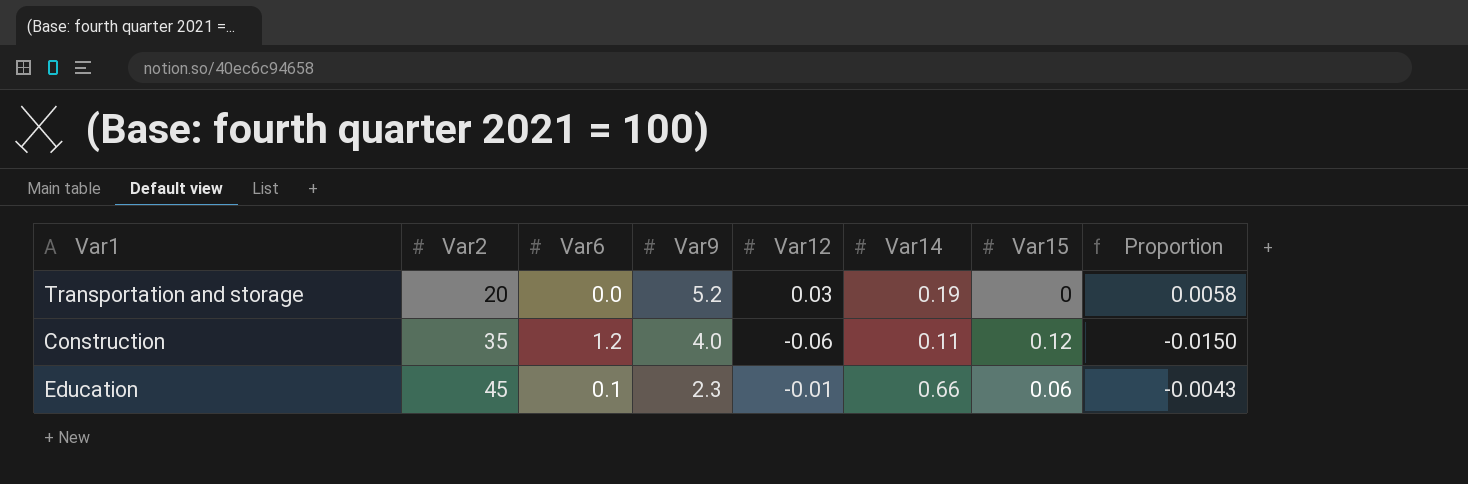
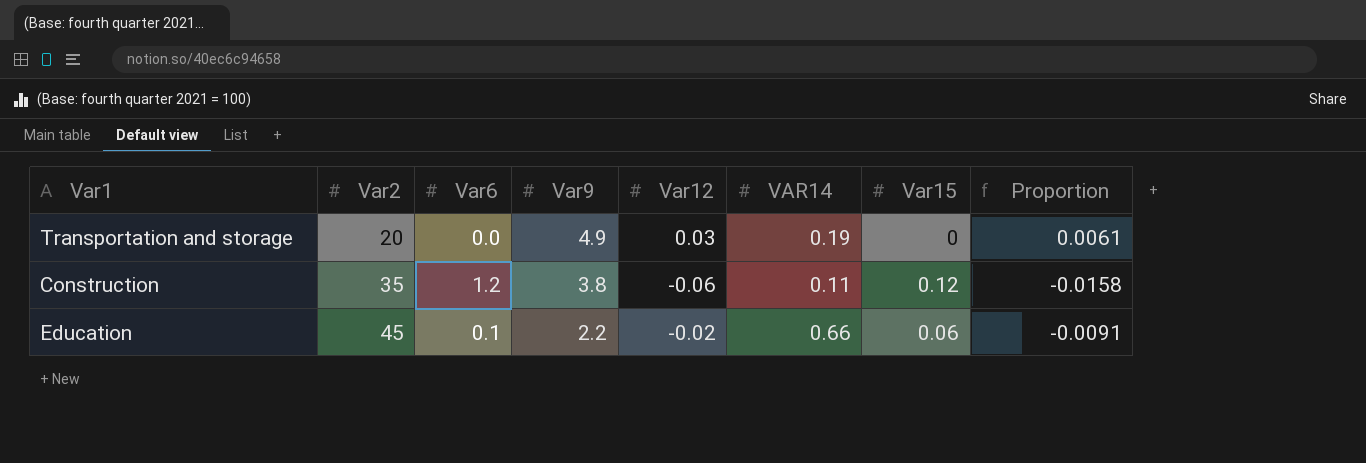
column name: Var14 -> VAR14
Transportation and storage | Var9: 5.2 -> 4.9
Transportation and storage | Proportion: 0.0058 -> 0.0061
Construction | Var9: 4.0 -> 3.8
Construction | Proportion: -0.0150 -> -0.0158
Education | Var9: 2.3 -> 2.2
Education | Var12: -0.01 -> -0.02
Education | Proportion: -0.0043 -> -0.0091

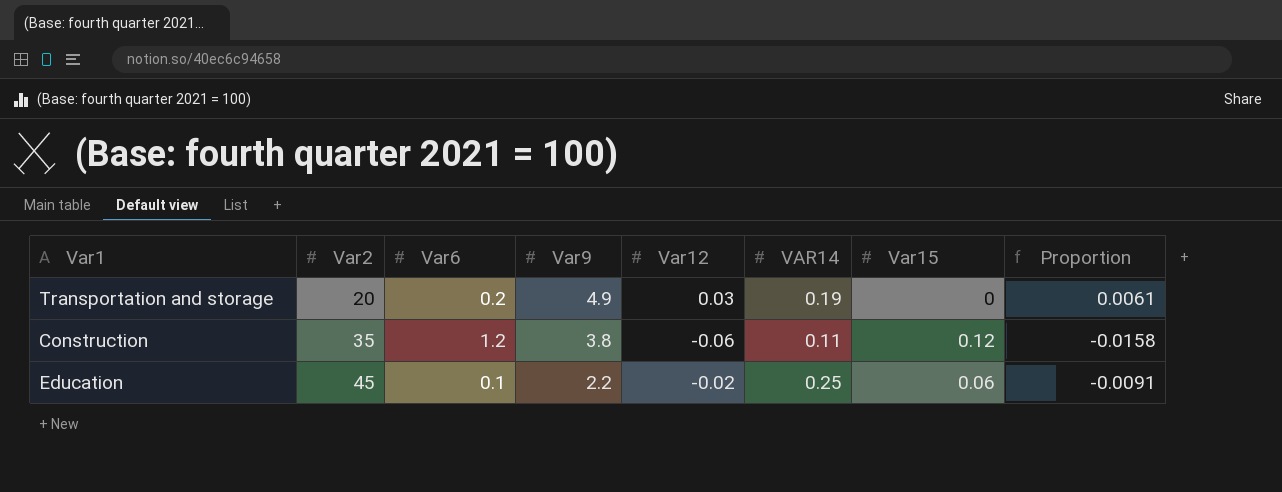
Transportation and storage | Var6: 0.0 -> 0.2
Education | VAR14: 0.66 -> 0.25

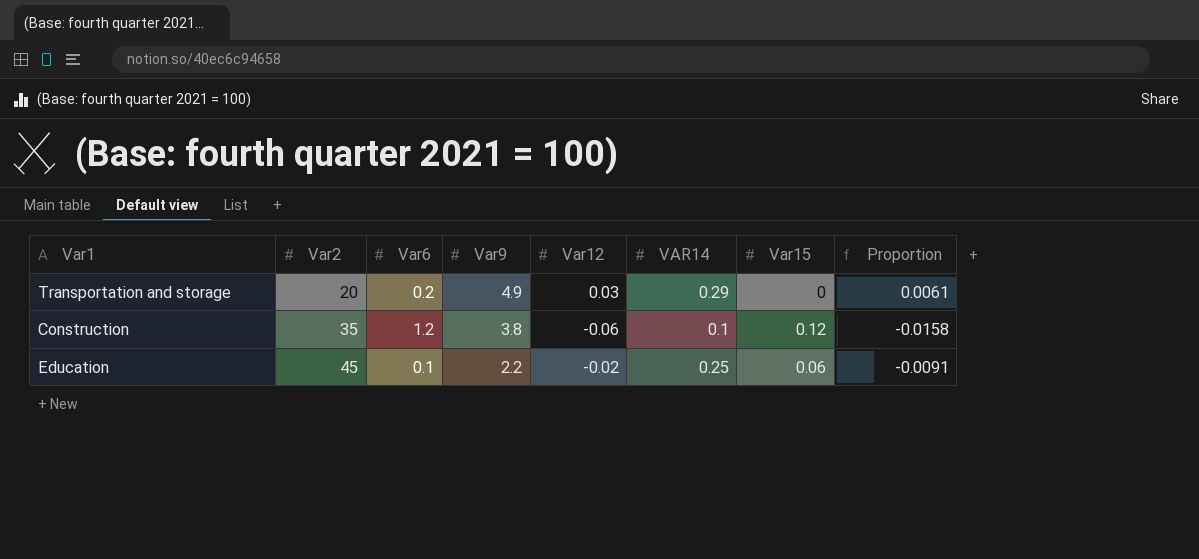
Transportation and storage | VAR14: 0.19 -> 0.29
Construction | VAR14: 0.11 -> 0.1

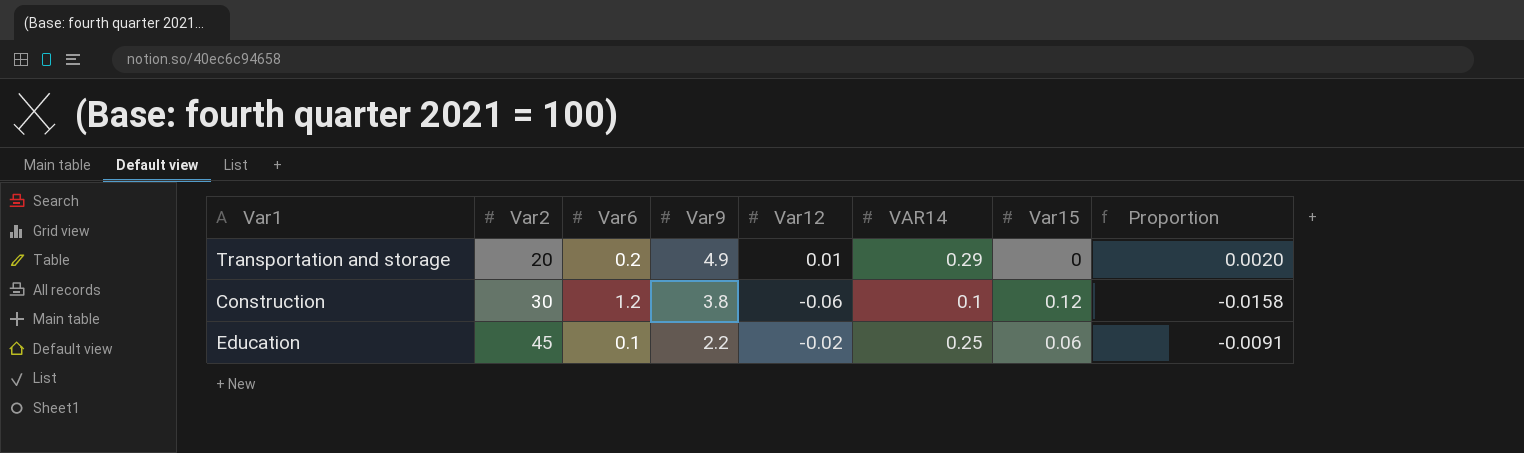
Transportation and storage | Var12: 0.03 -> 0.01
Transportation and storage | Proportion: 0.0061 -> 0.0020
Construction | Var2: 35 -> 30

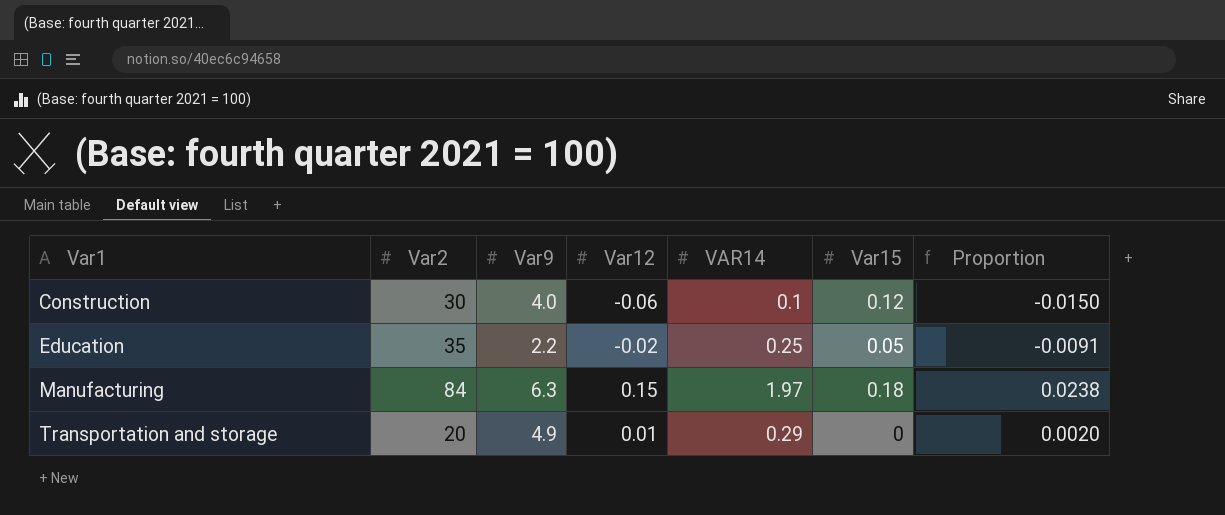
row order: Var2 ascending -> Var1 ascending
column Var6 | position: 3 -> none
Construction | Var9: 3.8 -> 4.0
Construction | Proportion: -0.0158 -> -0.0150
Education | Var2: 45 -> 35
Education | Var15: 0.06 -> 0.05
row Manufacturing: none -> 84 | 6.3 | 0.15 | 1.97 | 0.18 | 0.0238

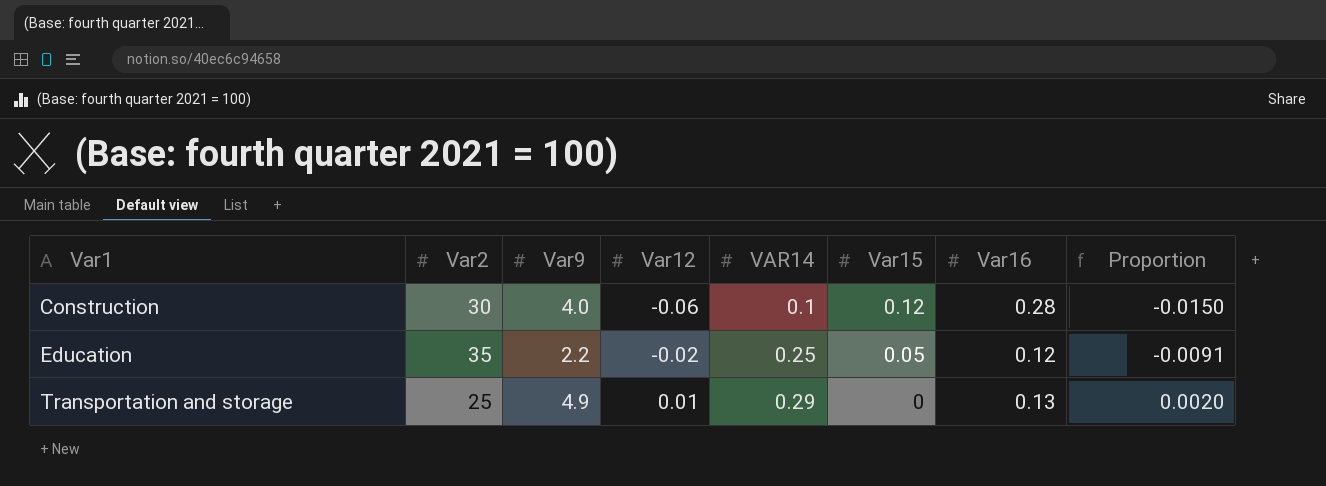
column Var16 | position: none -> 7
row Manufacturing: 84 | 6.3 | 0.15 | 1.97 | 0.18 | 0.0238 -> none
Transportation and storage | Var2: 20 -> 25

